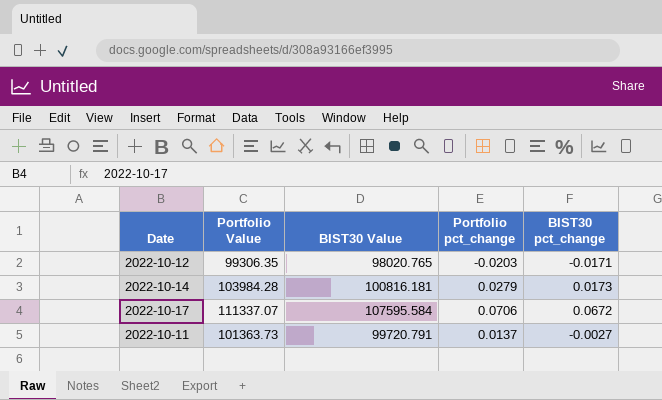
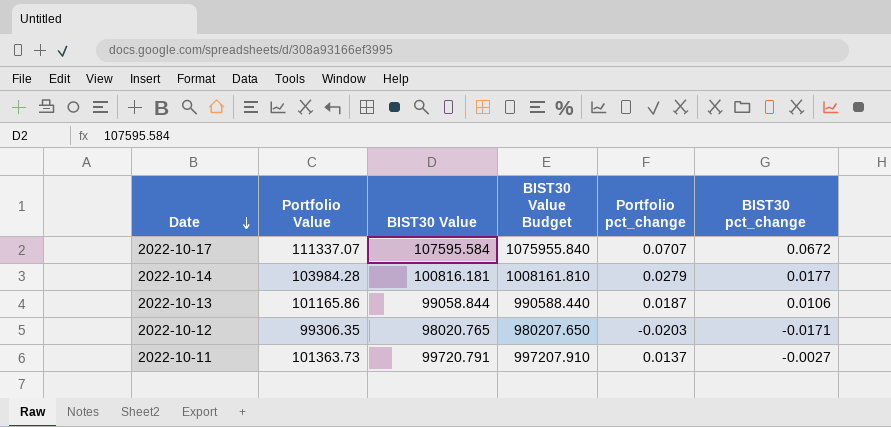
row order: none -> Date descending
column BIST30 Value Budget | formula: none -> [BIST30 Value] * 10
2022-10-17 | Portfolio pct_change: 0.0706 -> 0.0707
2022-10-14 | BIST30 pct_change: 0.0173 -> 0.0177
row 2022-10-13: none -> 101165.86 | 99058.844 | 990588.440 | 0.0187 | 0.0106

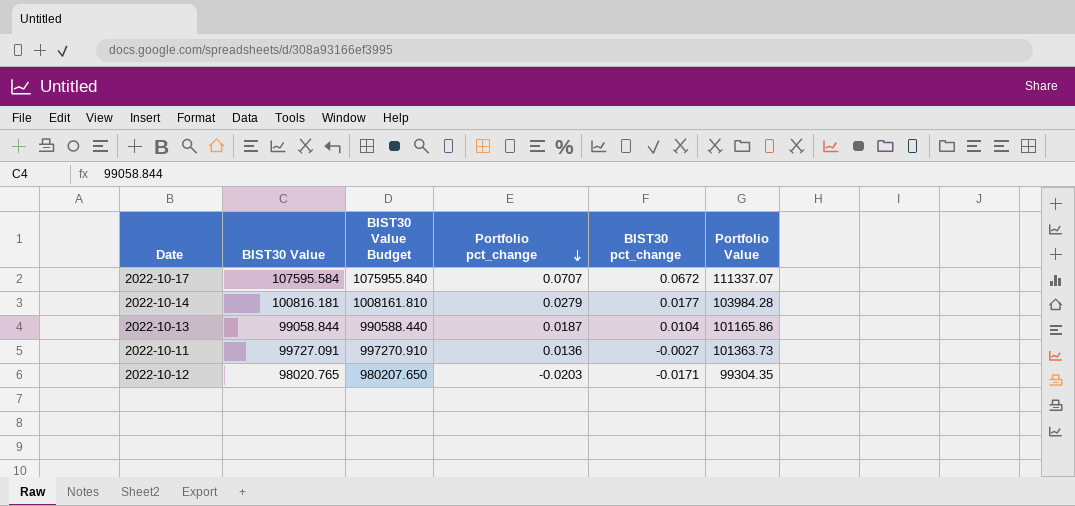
row order: Date descending -> Portfolio pct_change descending
column Portfolio Value | position: 2 -> 6
2022-10-13 | BIST30 pct_change: 0.0106 -> 0.0104
2022-10-11 | BIST30 Value: 99720.791 -> 99727.091
2022-10-11 | BIST30 Value Budget: 997207.910 -> 997270.910
2022-10-11 | Portfolio pct_change: 0.0137 -> 0.0136
2022-10-12 | Portfolio Value: 99306.35 -> 99304.35

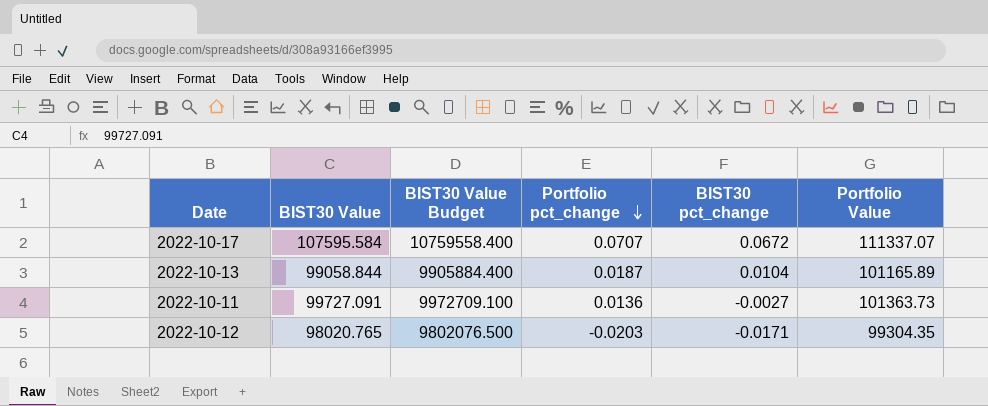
column BIST30 Value Budget | formula: [BIST30 Value] * 10 -> [BIST30 Value] * 100
row 2022-10-14: 100816.181 | 1008161.810 | 0.0279 | 0.0177 | 103984.28 -> none
2022-10-13 | Portfolio Value: 101165.86 -> 101165.89

